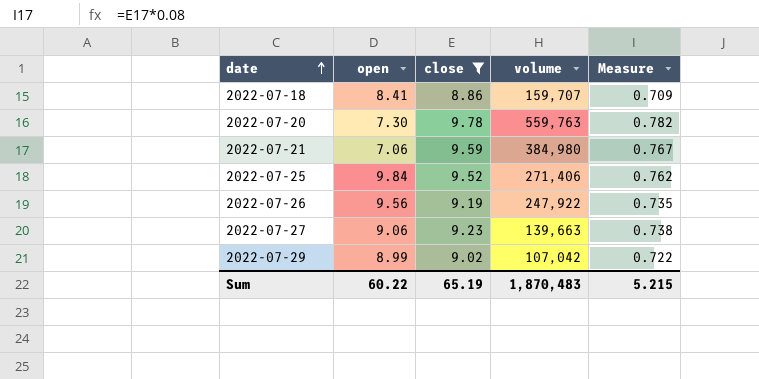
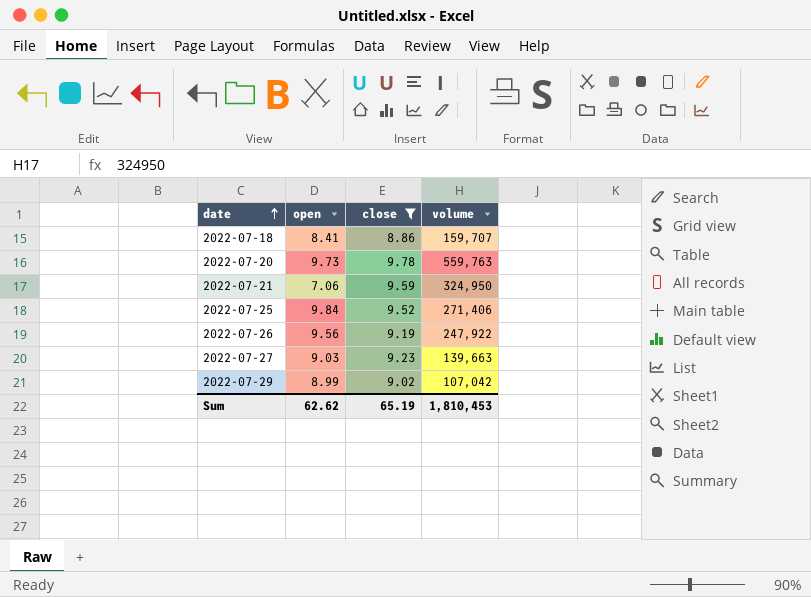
column Measure | formula: [close] * 0.08 -> none
2022-07-20 | open: 7.30 -> 9.73
2022-07-21 | volume: 384,980 -> 324,950
2022-07-27 | open: 9.06 -> 9.03
Sum | open: 60.22 -> 62.62
Sum | volume: 1,870,483 -> 1,810,453

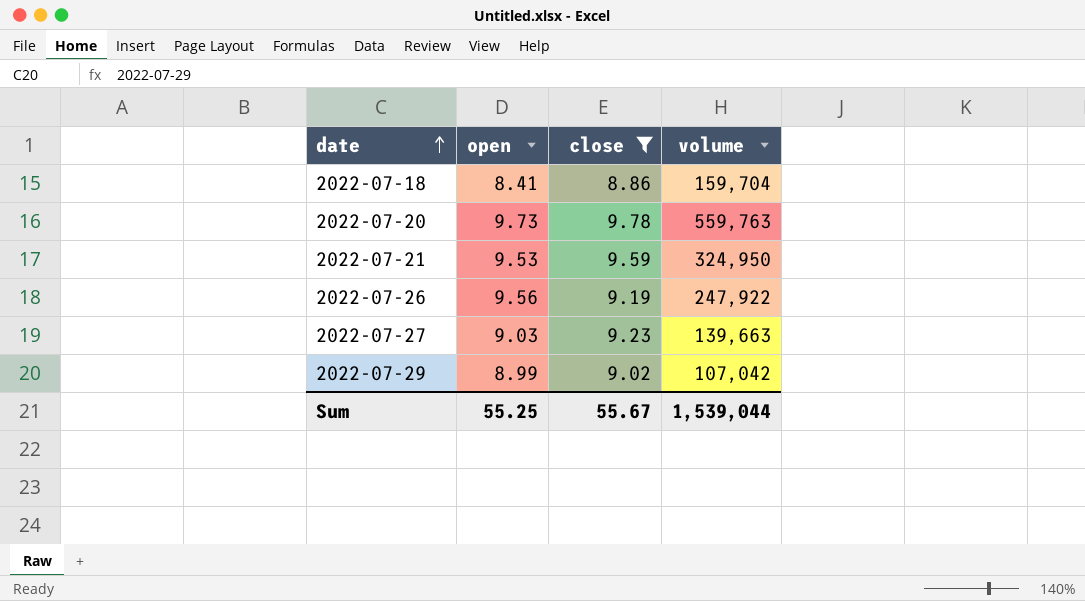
row 2022-07-25: 9.84 | 9.52 | 271,406 -> none
2022-07-18 | volume: 159,707 -> 159,704
2022-07-21 | open: 7.06 -> 9.53
Sum | open: 62.62 -> 55.25
Sum | close: 65.19 -> 55.67
Sum | volume: 1,810,453 -> 1,539,044

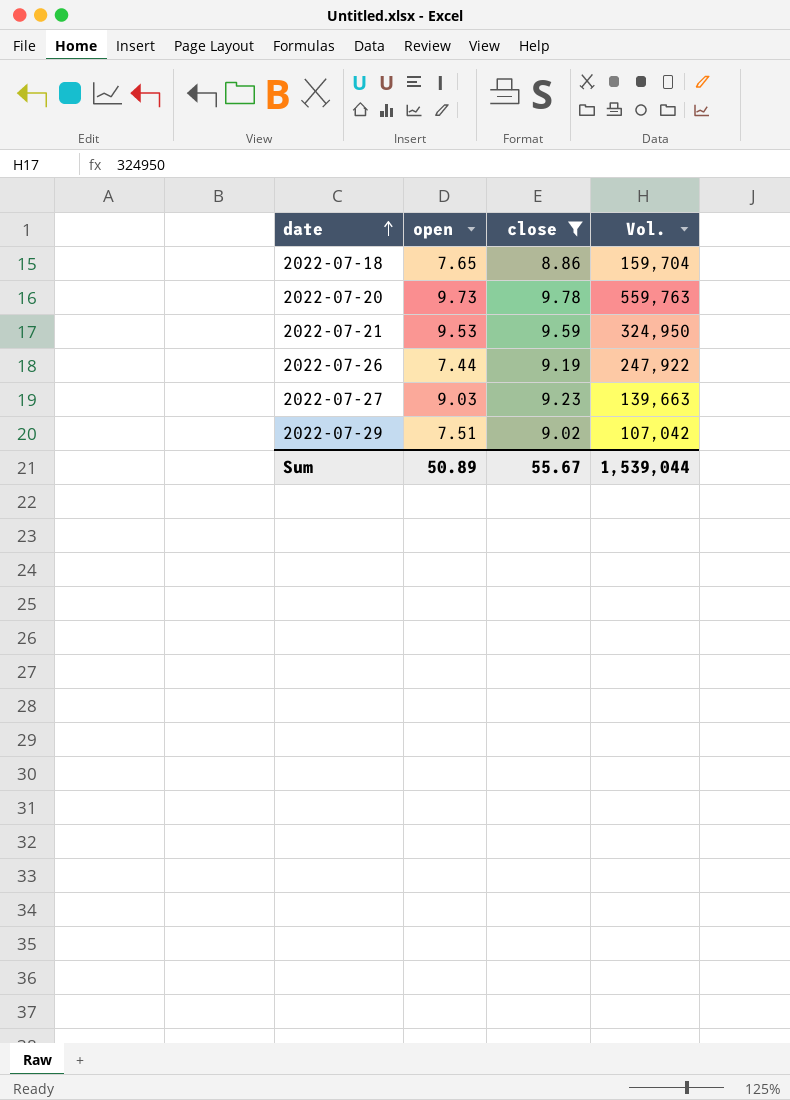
column name: volume -> Vol.
2022-07-18 | open: 8.41 -> 7.65
2022-07-26 | open: 9.56 -> 7.44
2022-07-29 | open: 8.99 -> 7.51
Sum | open: 55.25 -> 50.89

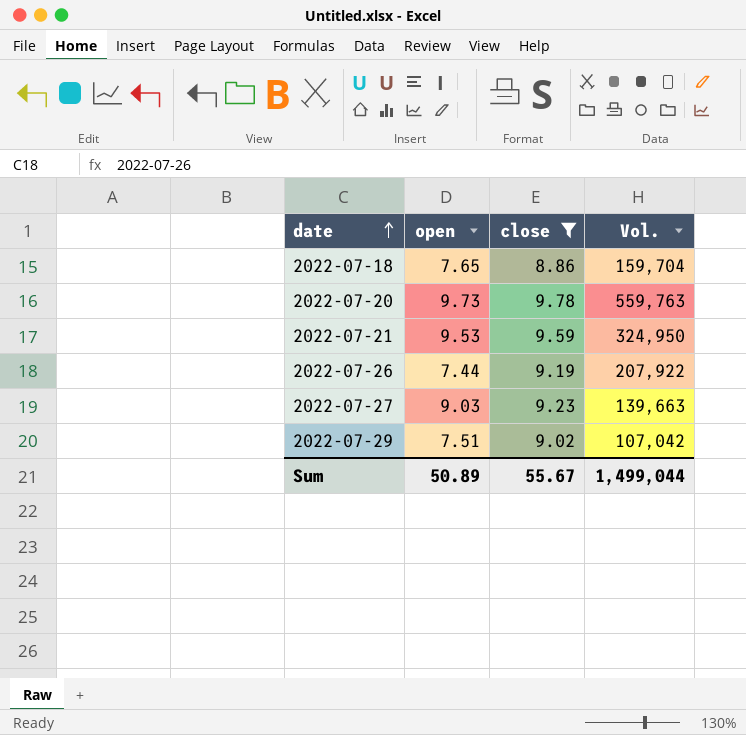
2022-07-26 | Vol.: 247,922 -> 207,922
Sum | Vol.: 1,539,044 -> 1,499,044

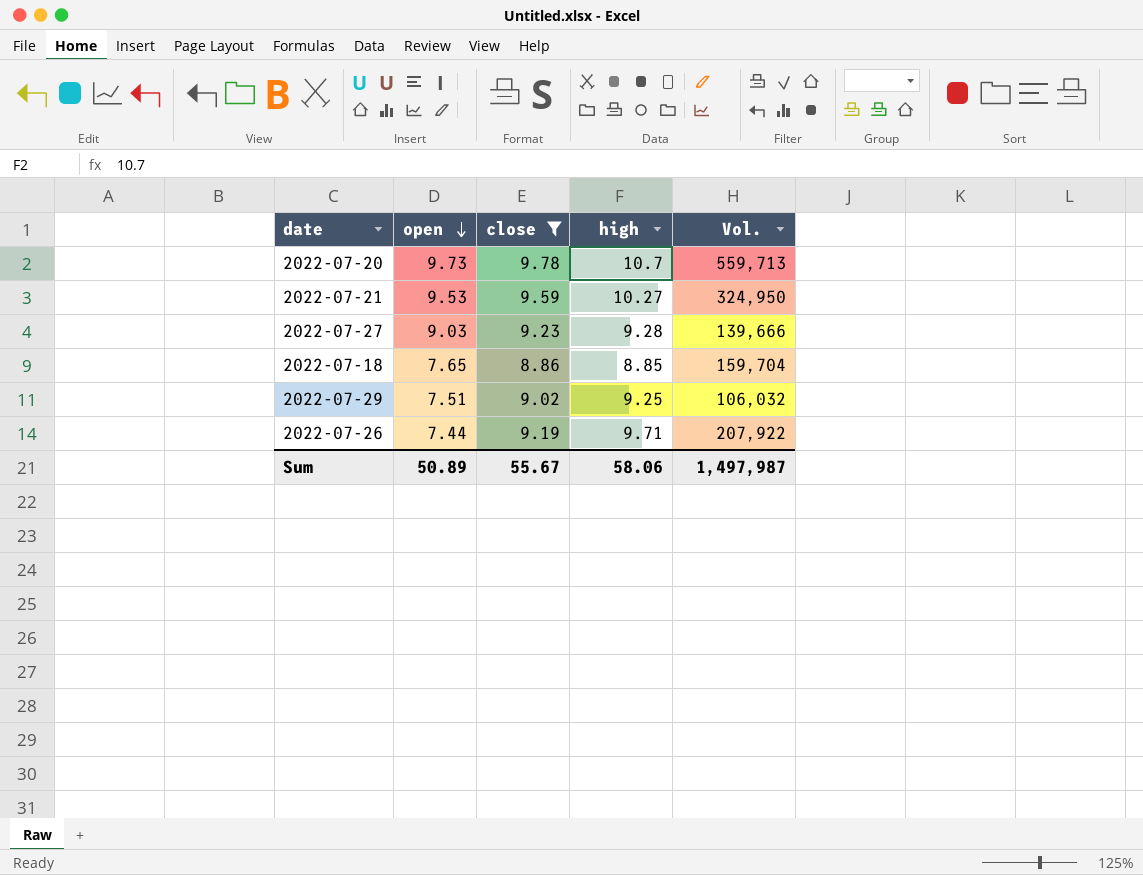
row order: date ascending -> open descending
column high | position: none -> 4
2022-07-20 | Vol.: 559,763 -> 559,713
2022-07-27 | Vol.: 139,663 -> 139,666
2022-07-29 | Vol.: 107,042 -> 106,032
Sum | Vol.: 1,499,044 -> 1,497,987

